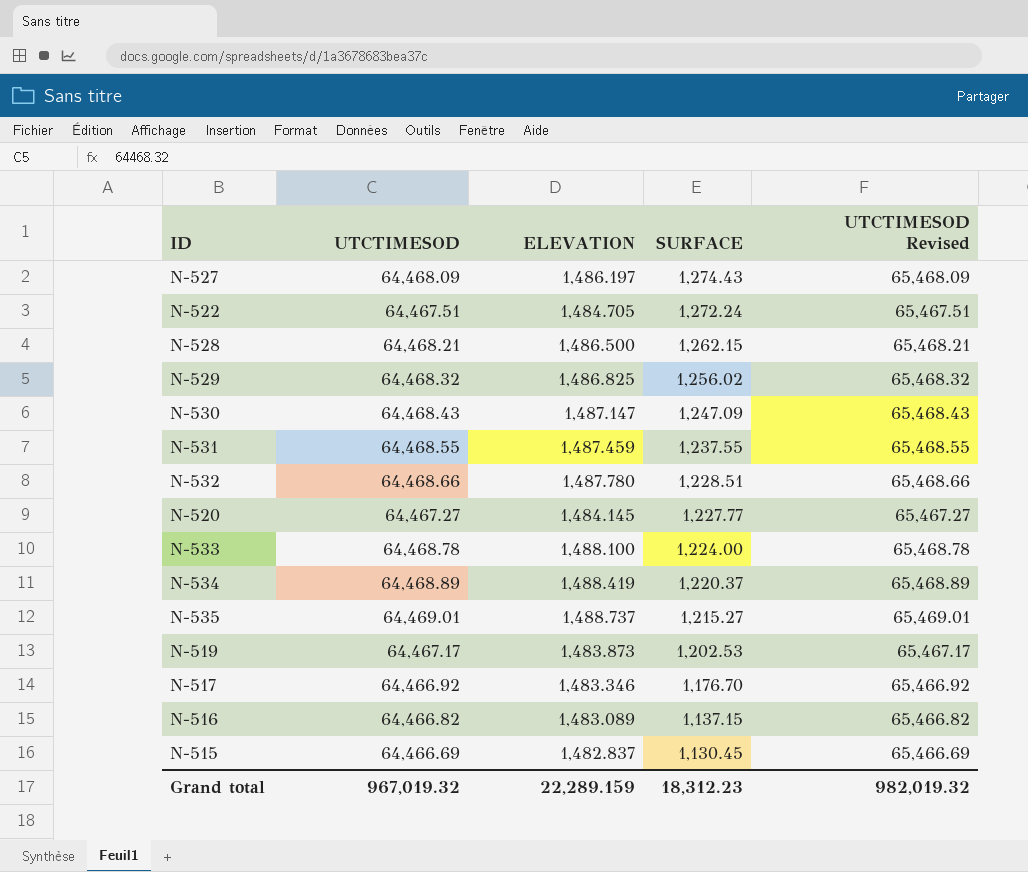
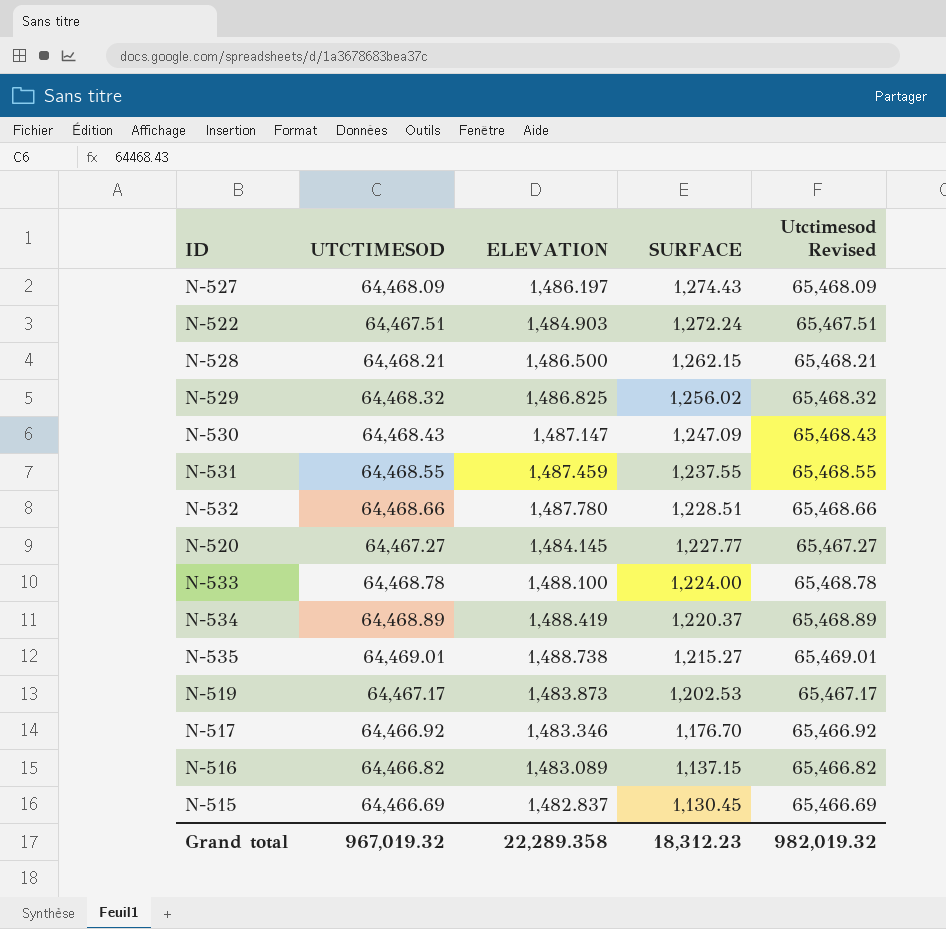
column name: UTCTIMESOD Revised -> Utctimesod Revised
N-522 | ELEVATION: 1,484.705 -> 1,484.903
N-535 | ELEVATION: 1,488.737 -> 1,488.738
Grand total | ELEVATION: 22,289.159 -> 22,289.358

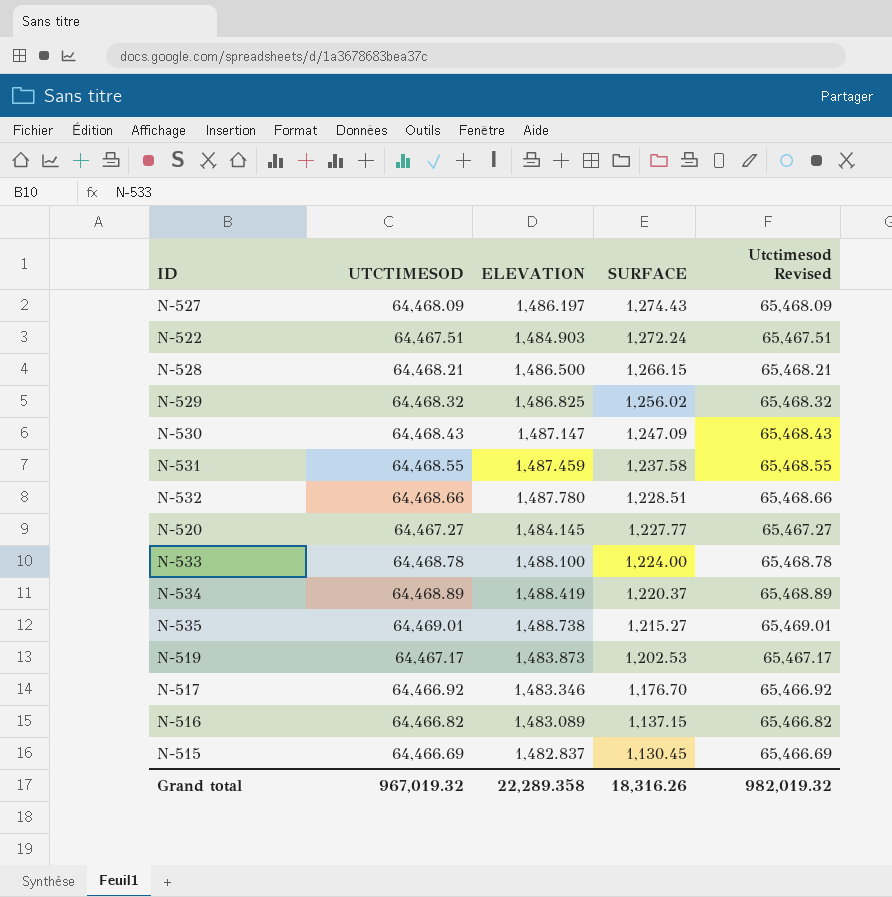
N-528 | SURFACE: 1,262.15 -> 1,266.15
N-531 | SURFACE: 1,237.55 -> 1,237.58
Grand total | SURFACE: 18,312.23 -> 18,316.26

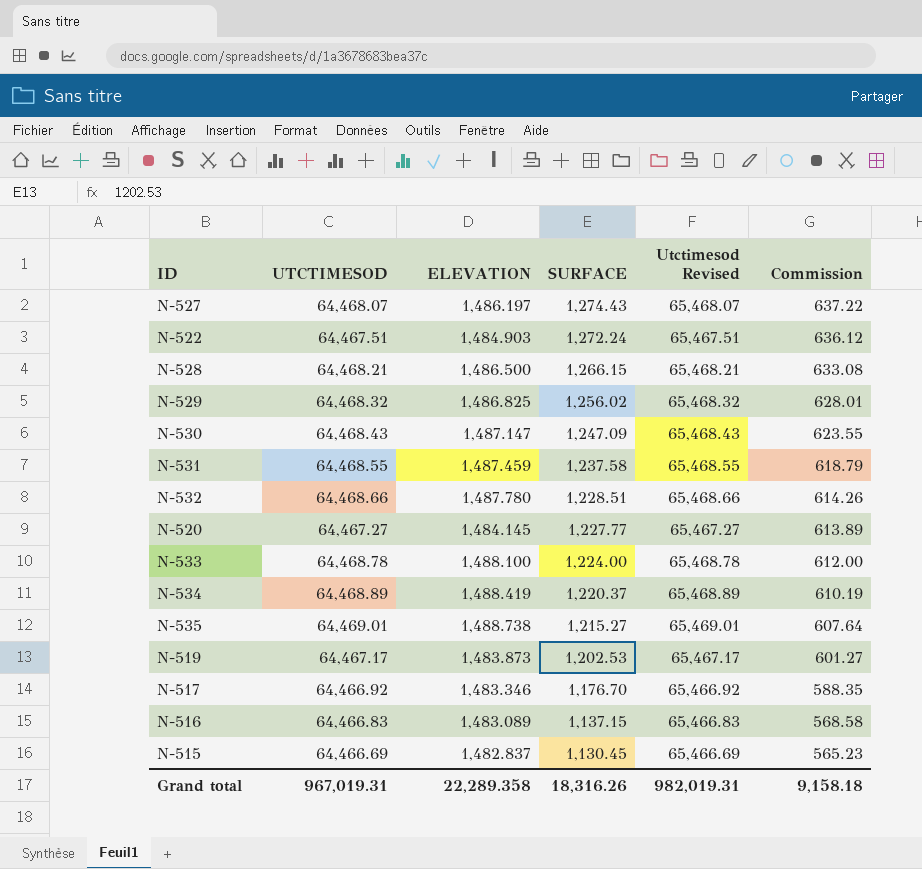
column Commission | formula: none -> [SURFACE] * 0.5
N-527 | UTCTIMESOD: 64,468.09 -> 64,468.07
N-527 | Utctimesod Revised: 65,468.09 -> 65,468.07
N-516 | UTCTIMESOD: 64,466.82 -> 64,466.83
N-516 | Utctimesod Revised: 65,466.82 -> 65,466.83
Grand total | UTCTIMESOD: 967,019.32 -> 967,019.31
Grand total | Utctimesod Revised: 982,019.32 -> 982,019.31

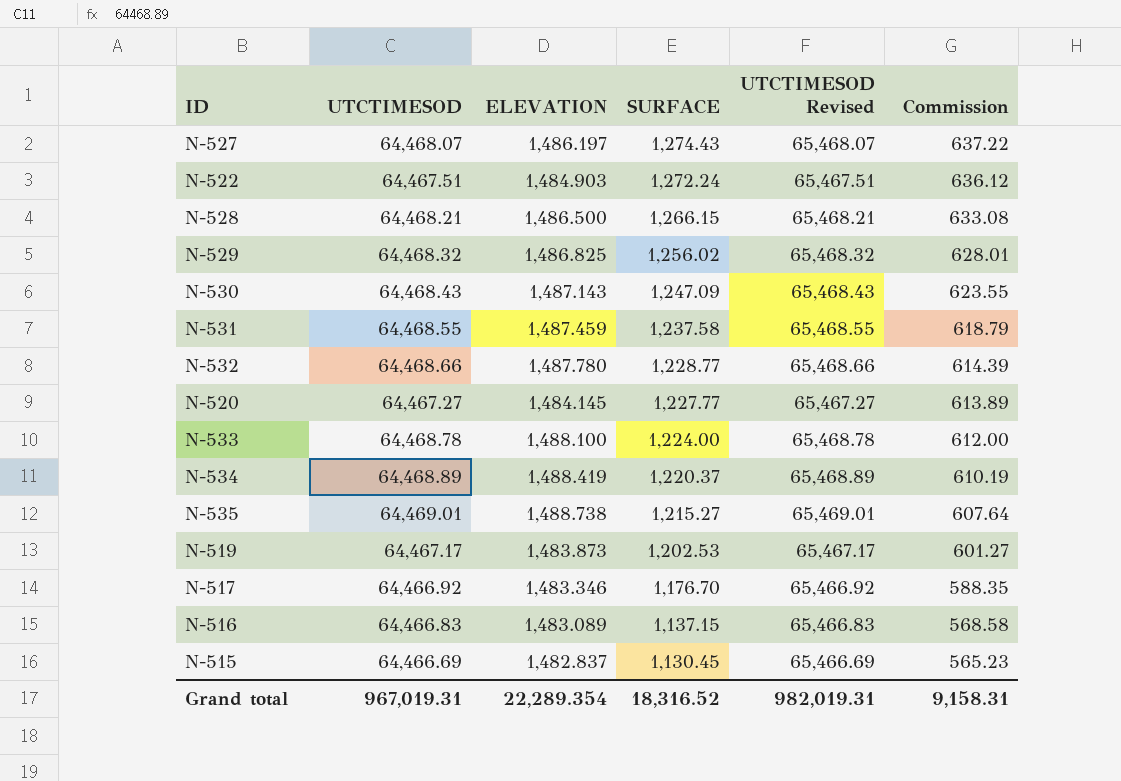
column name: Utctimesod Revised -> UTCTIMESOD Revised
N-530 | ELEVATION: 1,487.147 -> 1,487.143
N-532 | SURFACE: 1,228.51 -> 1,228.77
N-532 | Commission: 614.26 -> 614.39
Grand total | ELEVATION: 22,289.358 -> 22,289.354
Grand total | SURFACE: 18,316.26 -> 18,316.52
Grand total | Commission: 9,158.18 -> 9,158.31

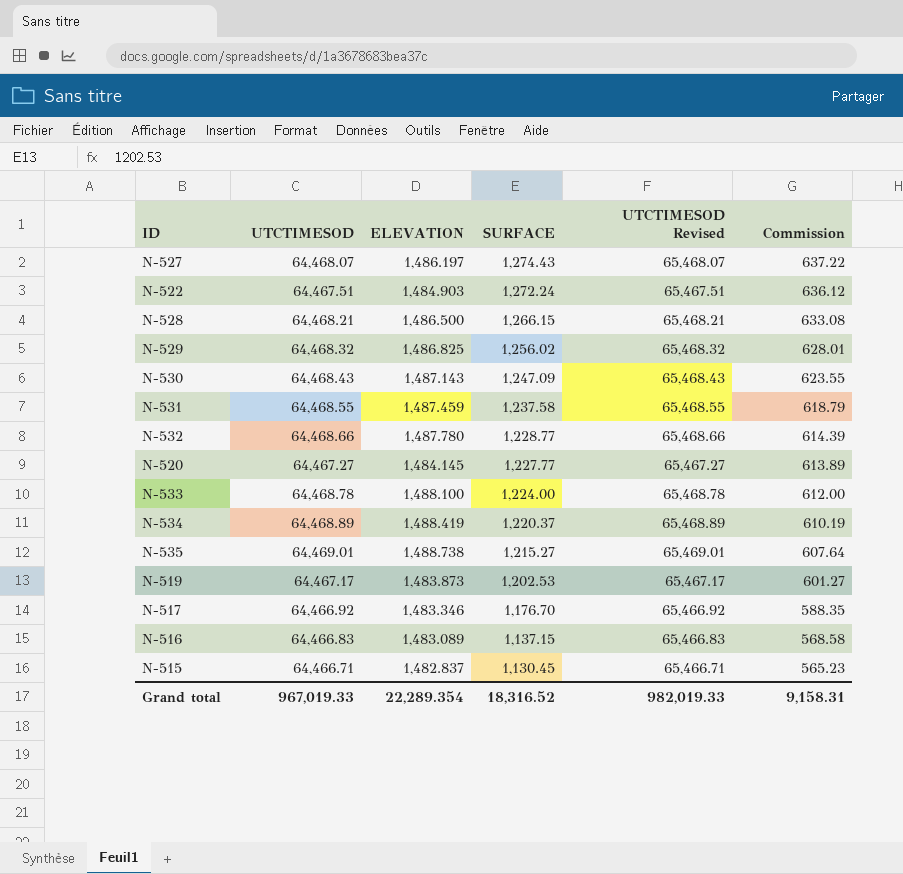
N-515 | UTCTIMESOD: 64,466.69 -> 64,466.71
N-515 | UTCTIMESOD Revised: 65,466.69 -> 65,466.71
Grand total | UTCTIMESOD: 967,019.31 -> 967,019.33
Grand total | UTCTIMESOD Revised: 982,019.31 -> 982,019.33

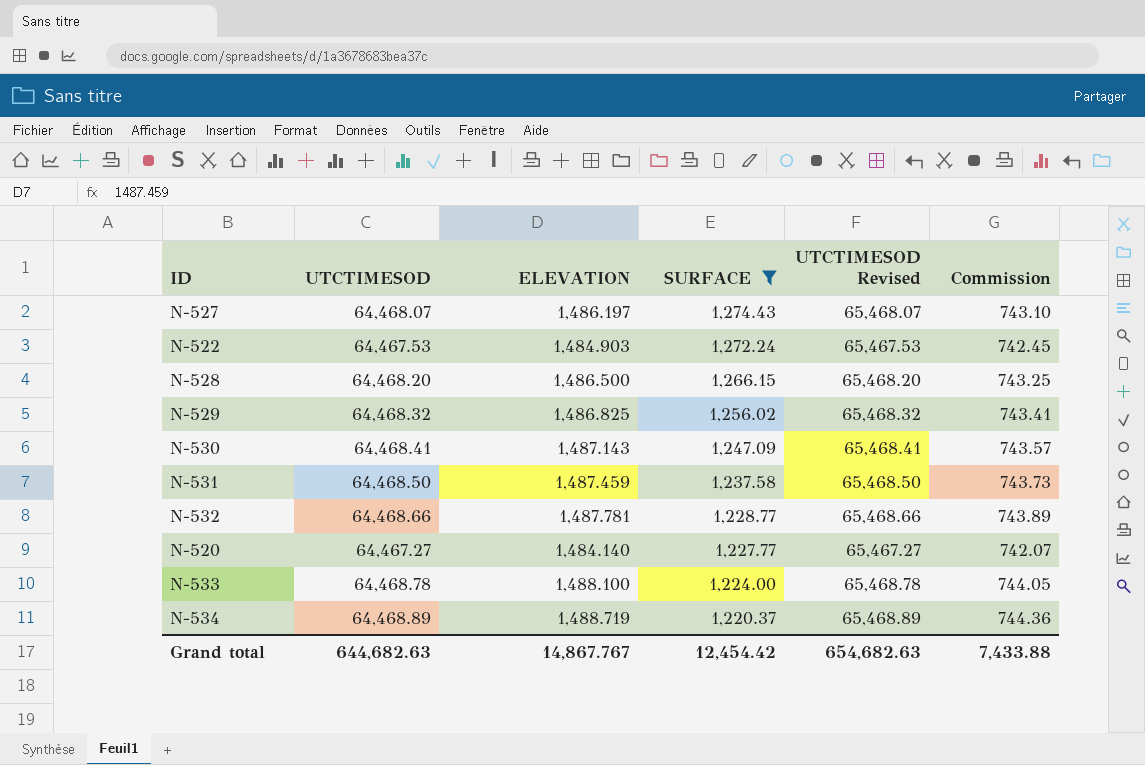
filter: none -> SURFACE >= 1,220.37
column Commission | formula: [SURFACE] * 0.5 -> [ELEVATION] * 0.5
N-522 | UTCTIMESOD: 64,467.51 -> 64,467.53
N-522 | UTCTIMESOD Revised: 65,467.51 -> 65,467.53
N-528 | UTCTIMESOD: 64,468.21 -> 64,468.20
N-528 | UTCTIMESOD Revised: 65,468.21 -> 65,468.20
N-530 | UTCTIMESOD: 64,468.43 -> 64,468.41
N-530 | UTCTIMESOD Revised: 65,468.43 -> 65,468.41
N-531 | UTCTIMESOD: 64,468.55 -> 64,468.50
N-531 | UTCTIMESOD Revised: 65,468.55 -> 65,468.50
N-532 | ELEVATION: 1,487.780 -> 1,487.781
N-520 | ELEVATION: 1,484.145 -> 1,484.140
N-534 | ELEVATION: 1,488.419 -> 1,488.719
Grand total | UTCTIMESOD: 967,019.33 -> 644,682.63
Grand total | ELEVATION: 22,289.354 -> 14,867.767
Grand total | SURFACE: 18,316.52 -> 12,454.42
Grand total | UTCTIMESOD Revised: 982,019.33 -> 654,682.63
Grand total | Commission: 9,158.31 -> 7,433.88

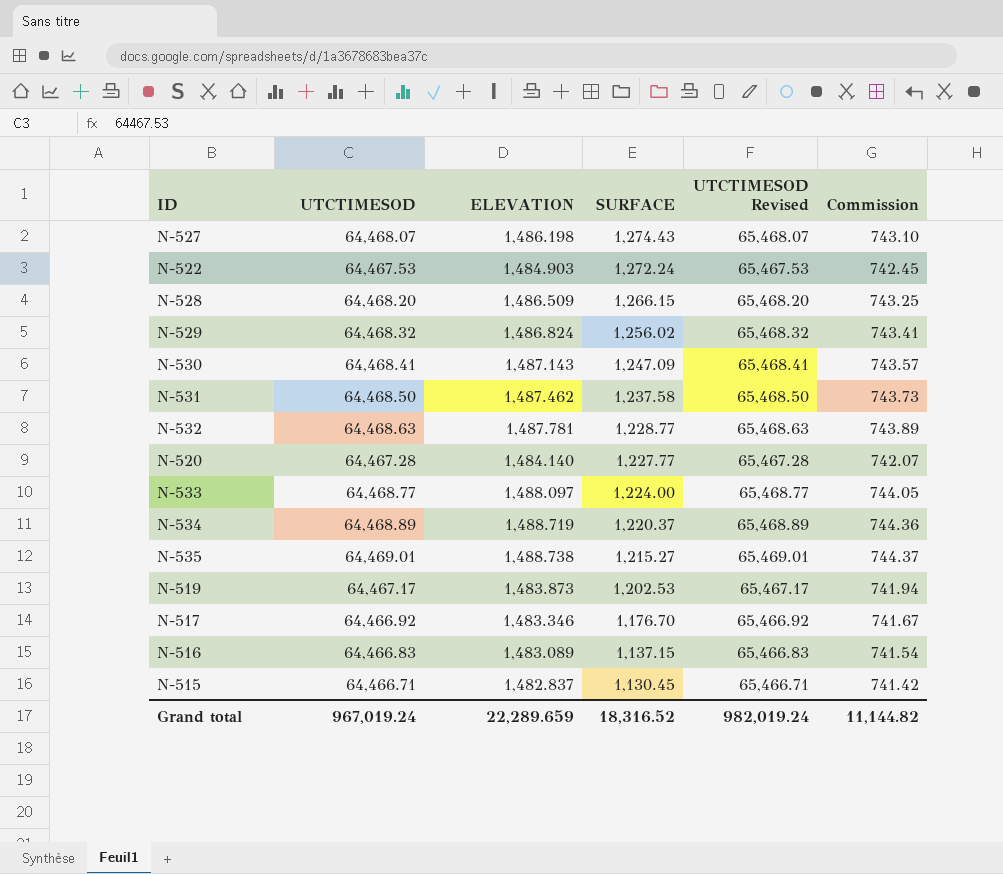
filter: SURFACE >= 1,220.37 -> none
N-527 | ELEVATION: 1,486.197 -> 1,486.198
N-528 | ELEVATION: 1,486.500 -> 1,486.509
N-529 | ELEVATION: 1,486.825 -> 1,486.824
N-531 | ELEVATION: 1,487.459 -> 1,487.462
N-532 | UTCTIMESOD: 64,468.66 -> 64,468.63
N-532 | UTCTIMESOD Revised: 65,468.66 -> 65,468.63
N-520 | UTCTIMESOD: 64,467.27 -> 64,467.28
N-520 | UTCTIMESOD Revised: 65,467.27 -> 65,467.28
N-533 | UTCTIMESOD: 64,468.78 -> 64,468.77
N-533 | ELEVATION: 1,488.100 -> 1,488.097
N-533 | UTCTIMESOD Revised: 65,468.78 -> 65,468.77
Grand total | UTCTIMESOD: 644,682.63 -> 967,019.24
Grand total | ELEVATION: 14,867.767 -> 22,289.659
Grand total | SURFACE: 12,454.42 -> 18,316.52
Grand total | UTCTIMESOD Revised: 654,682.63 -> 982,019.24
Grand total | Commission: 7,433.88 -> 11,144.82

